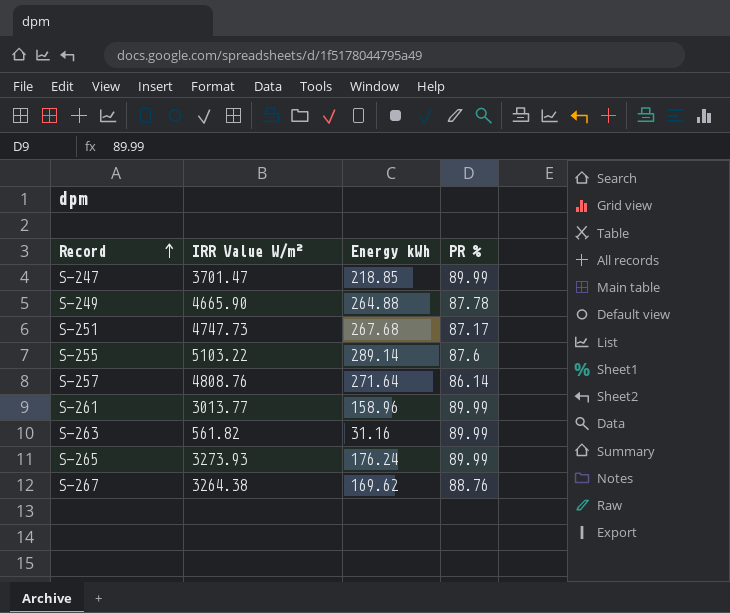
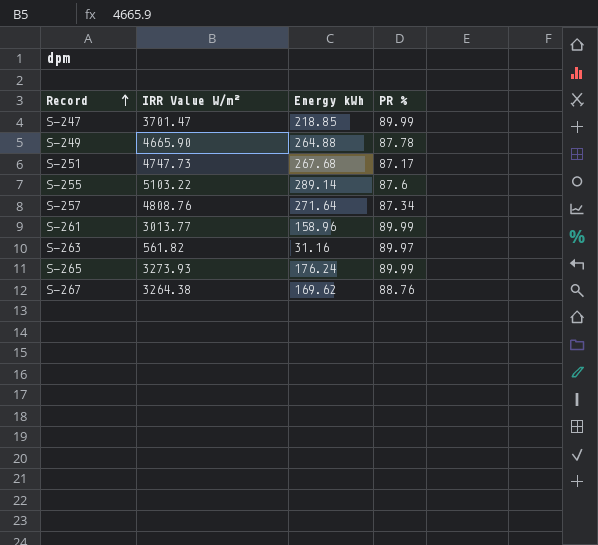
S-257 | PR %: 86.14 -> 87.34
S-263 | PR %: 89.99 -> 89.97

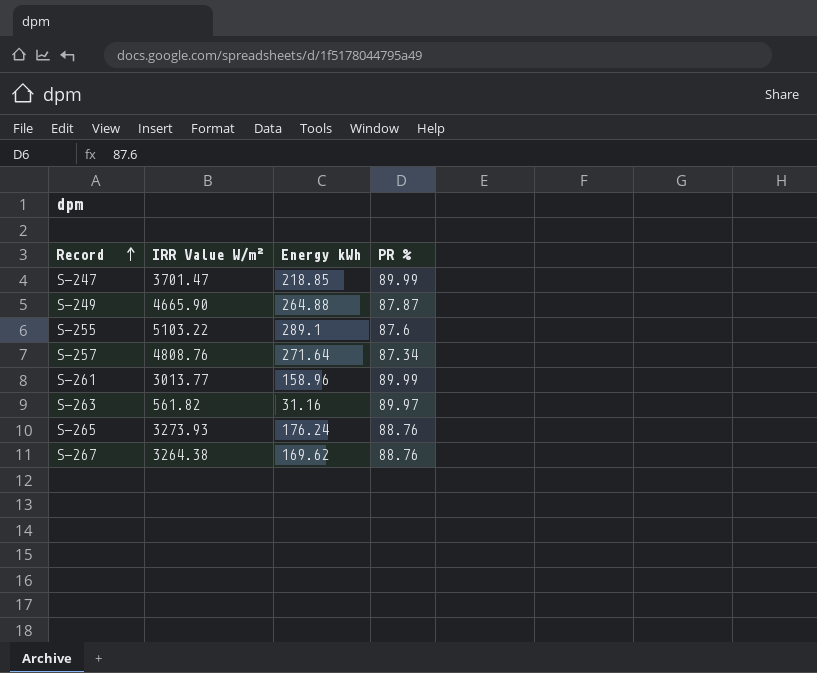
row S-251: 4747.73 | 267.68 | 87.17 -> none
S-249 | PR %: 87.78 -> 87.87
S-255 | Energy kWh: 289.14 -> 289.1
S-265 | PR %: 89.99 -> 88.76

